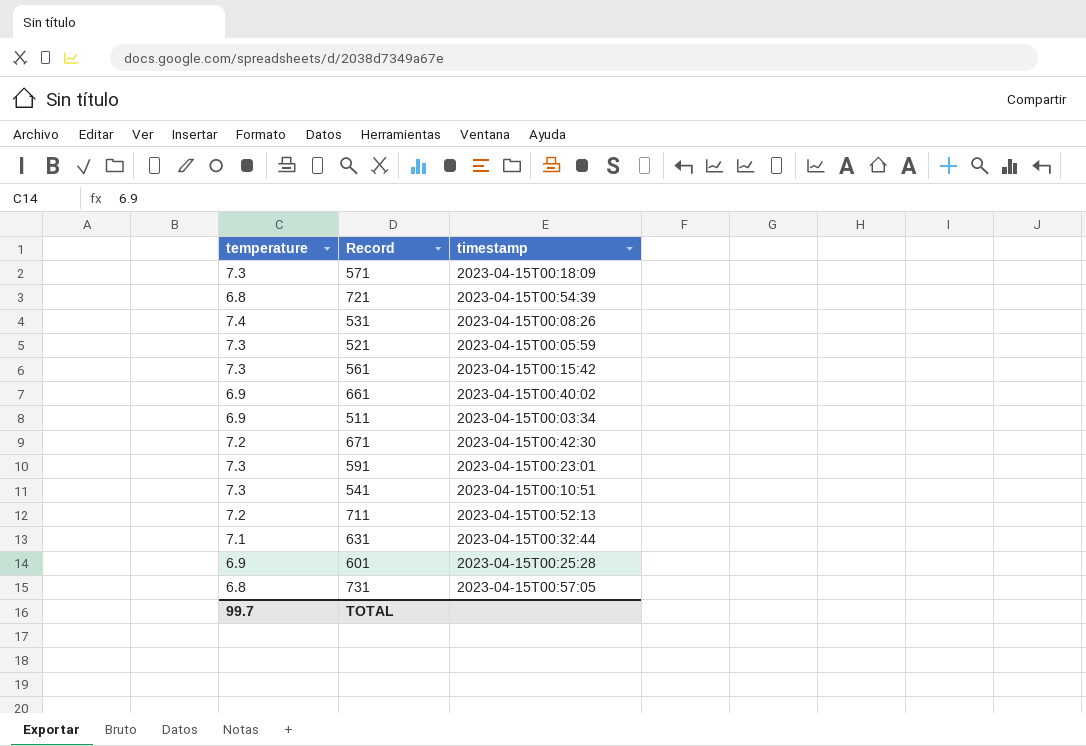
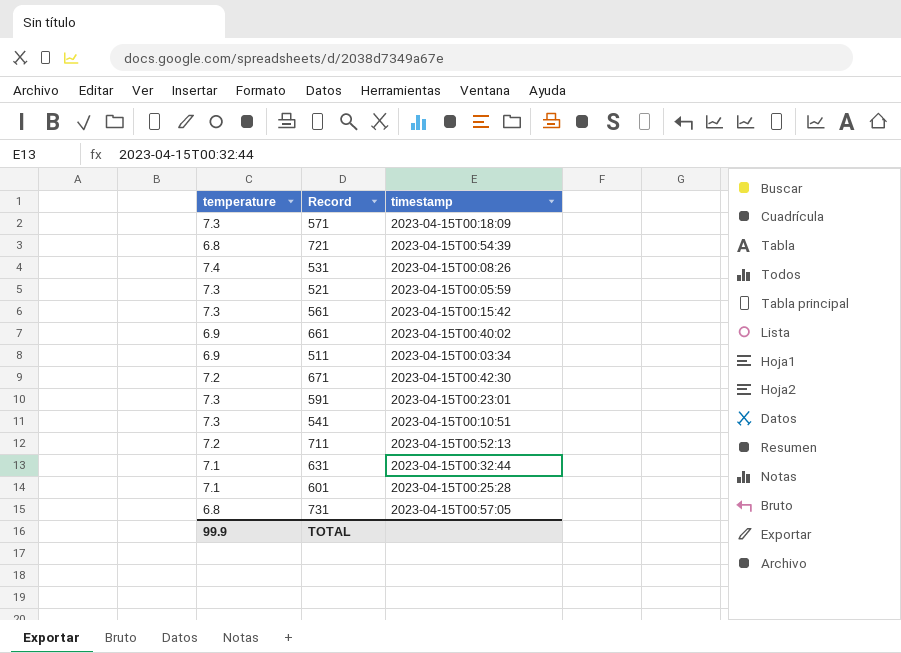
601 | temperature: 6.9 -> 7.1
TOTAL | temperature: 99.7 -> 99.9

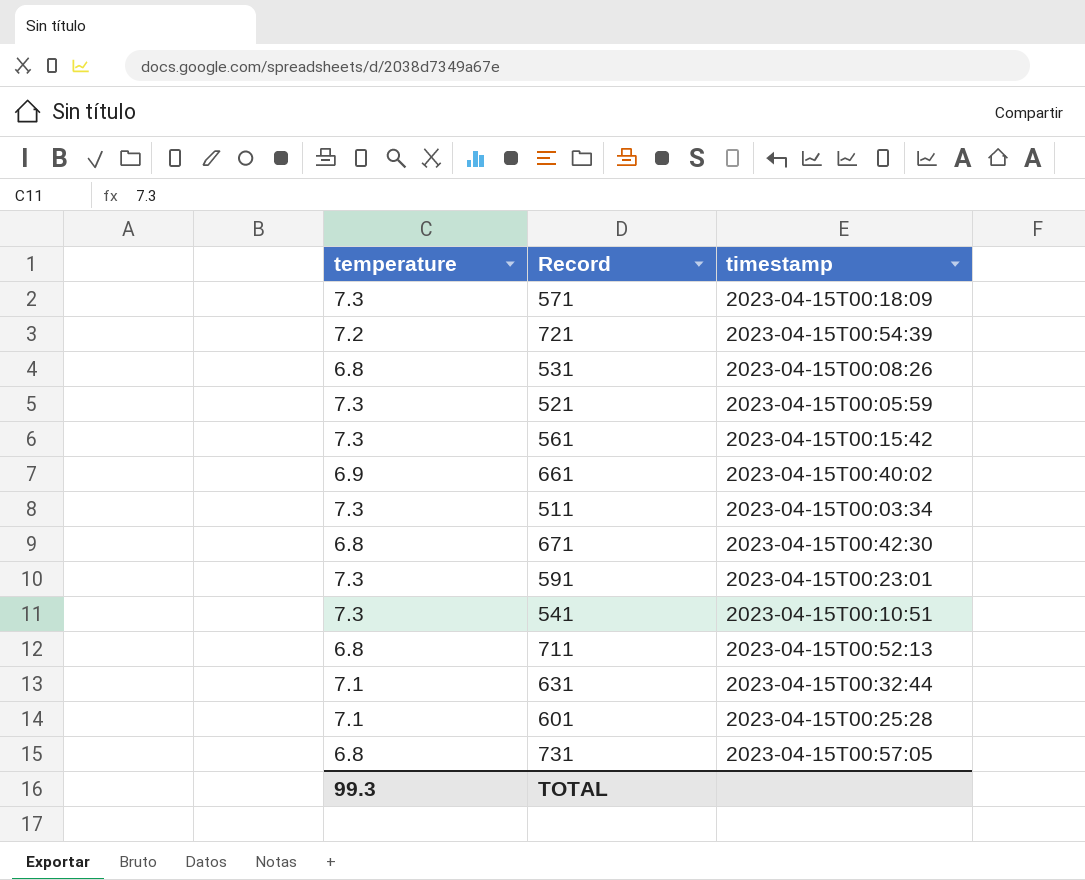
721 | temperature: 6.8 -> 7.2
531 | temperature: 7.4 -> 6.8
511 | temperature: 6.9 -> 7.3
671 | temperature: 7.2 -> 6.8
711 | temperature: 7.2 -> 6.8
TOTAL | temperature: 99.9 -> 99.3

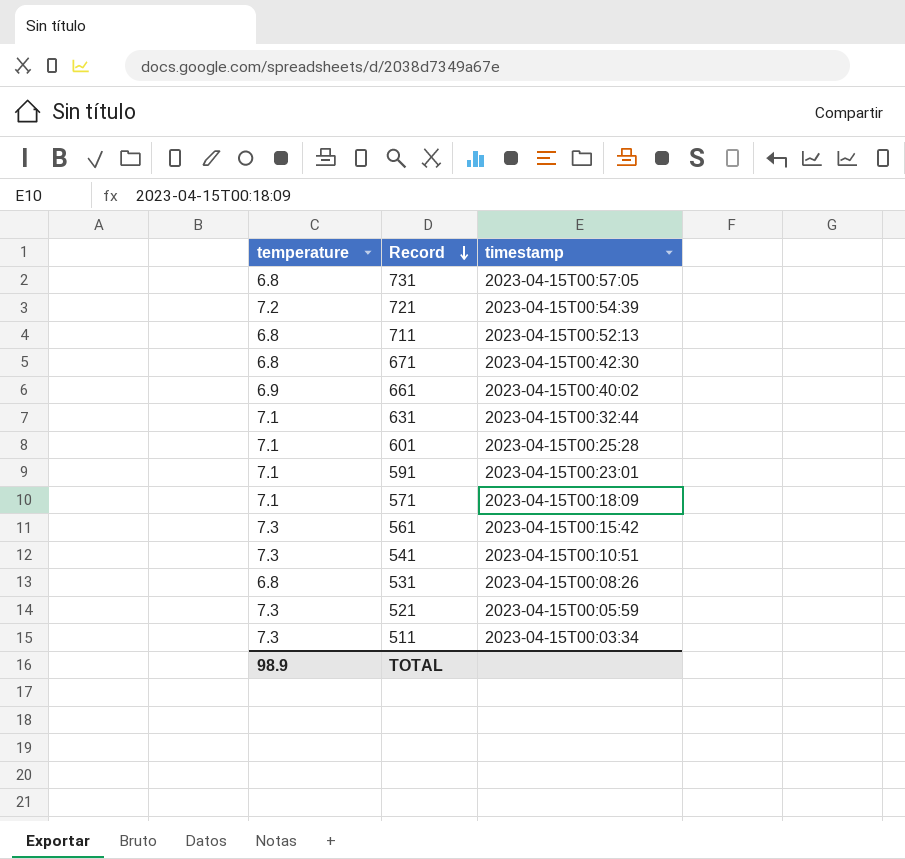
row order: none -> Record descending
591 | temperature: 7.3 -> 7.1
571 | temperature: 7.3 -> 7.1
TOTAL | temperature: 99.3 -> 98.9

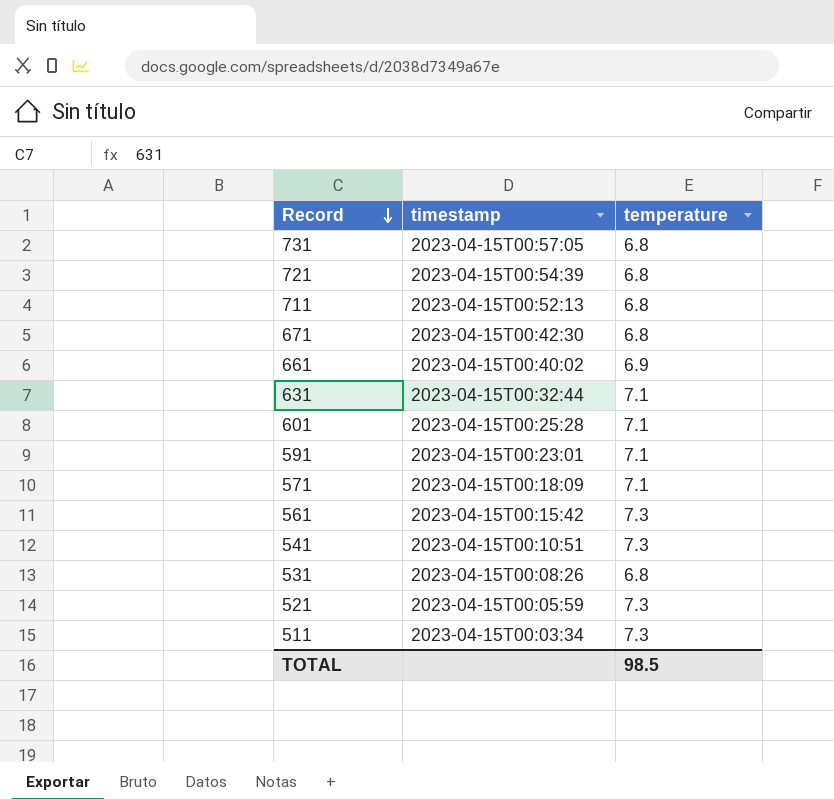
column temperature | position: 1 -> 3
721 | temperature: 7.2 -> 6.8
TOTAL | temperature: 98.9 -> 98.5

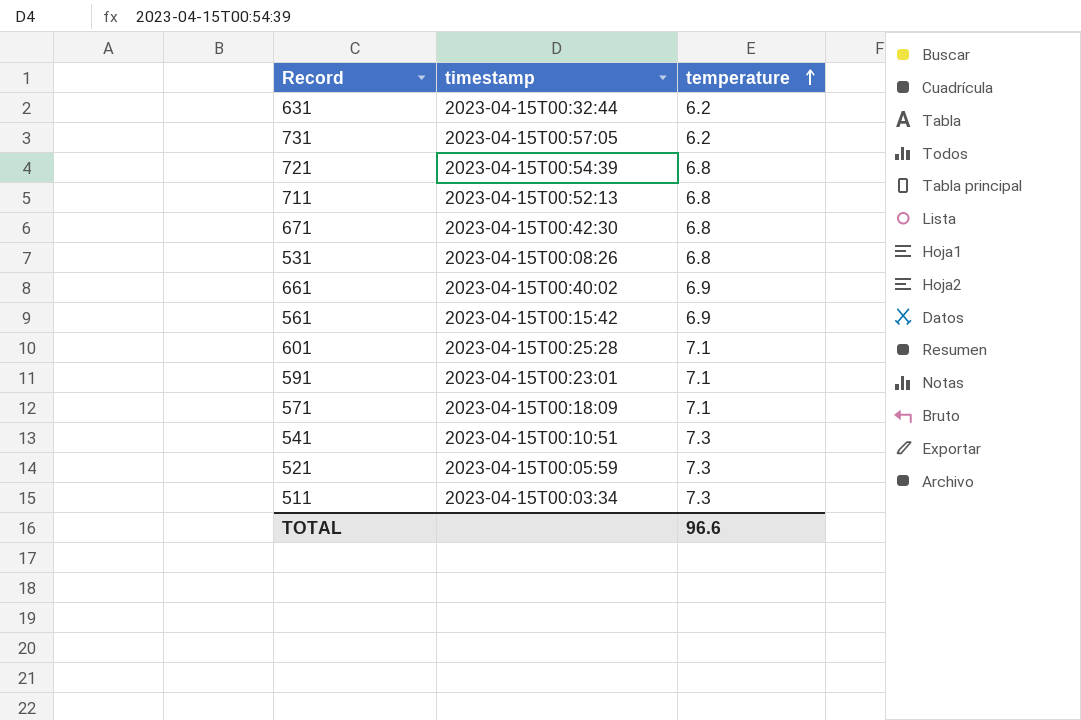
row order: Record descending -> temperature ascending
631 | temperature: 7.1 -> 6.2
731 | temperature: 6.8 -> 6.2
561 | temperature: 7.3 -> 6.9
TOTAL | temperature: 98.5 -> 96.6

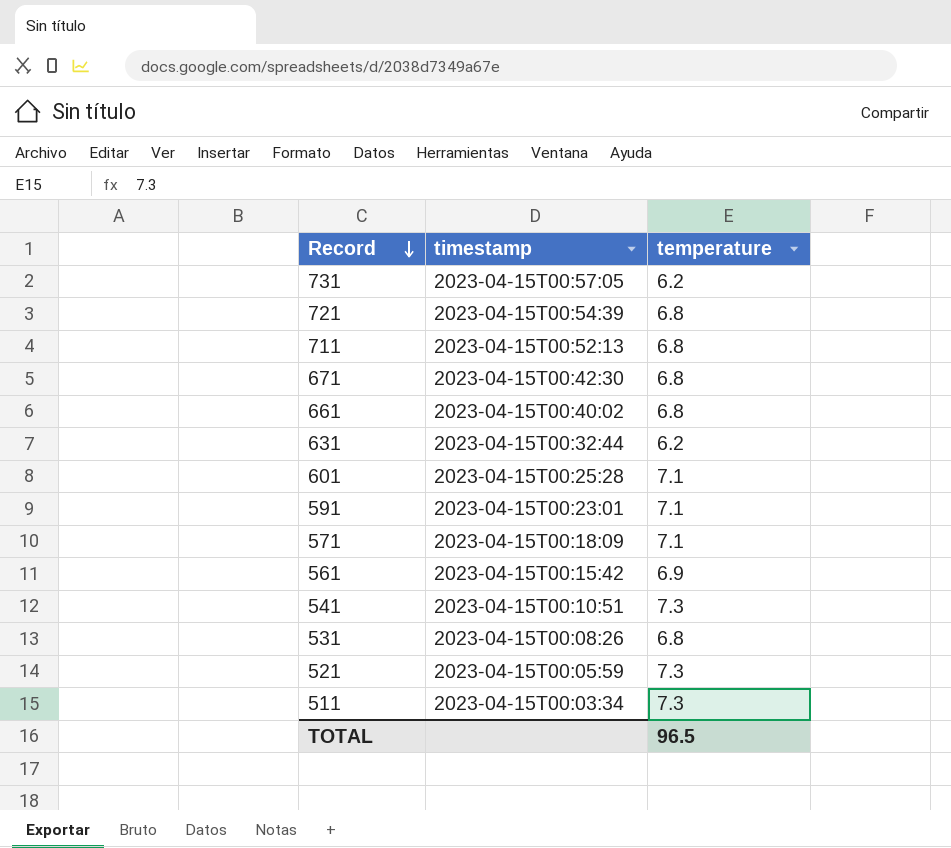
row order: temperature ascending -> Record descending
661 | temperature: 6.9 -> 6.8
TOTAL | temperature: 96.6 -> 96.5

